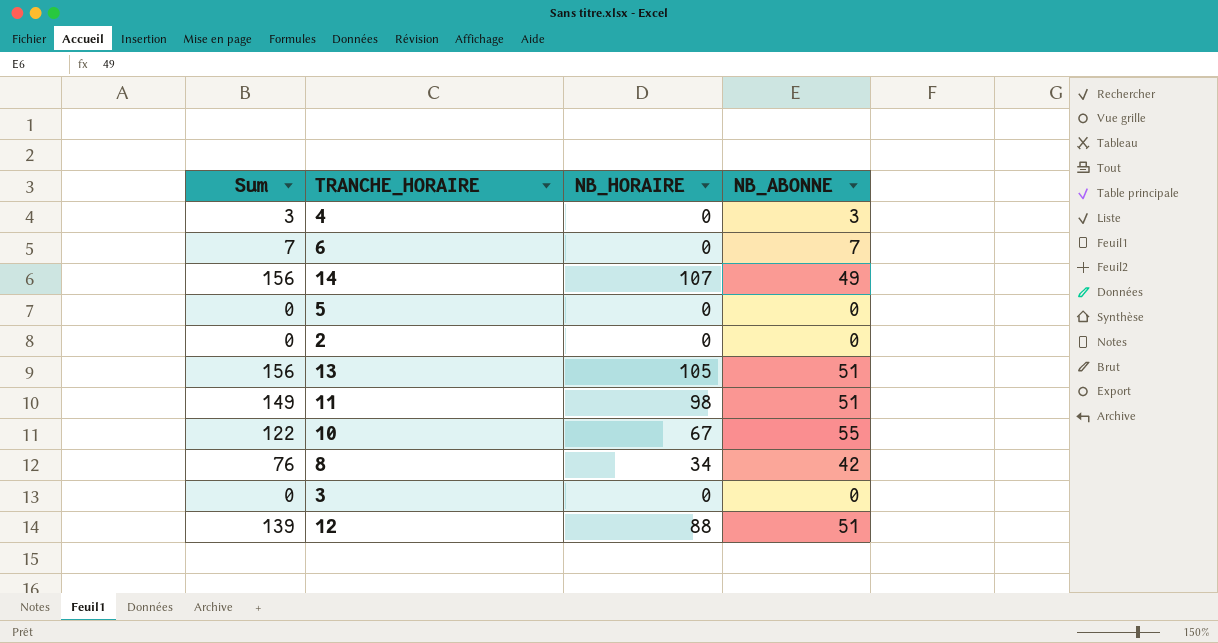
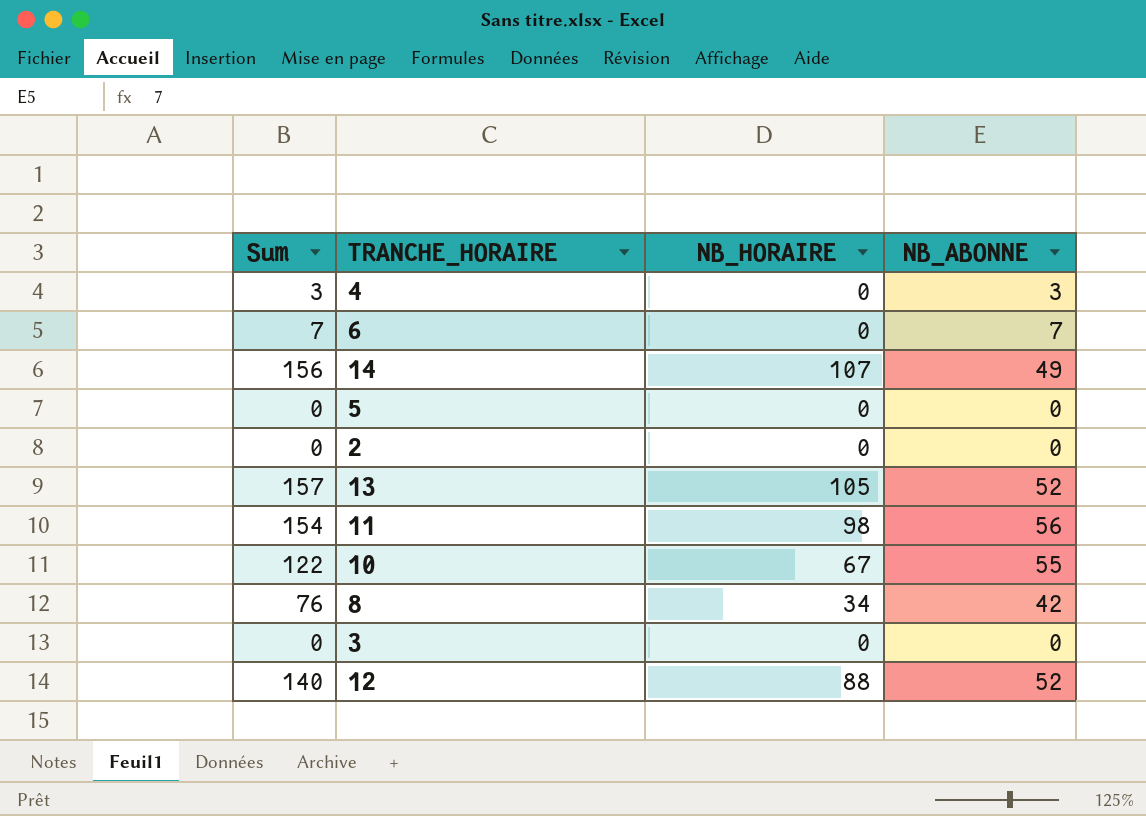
13 | Sum: 156 -> 157
13 | NB_ABONNE: 51 -> 52
11 | Sum: 149 -> 154
11 | NB_ABONNE: 51 -> 56
12 | Sum: 139 -> 140
12 | NB_ABONNE: 51 -> 52

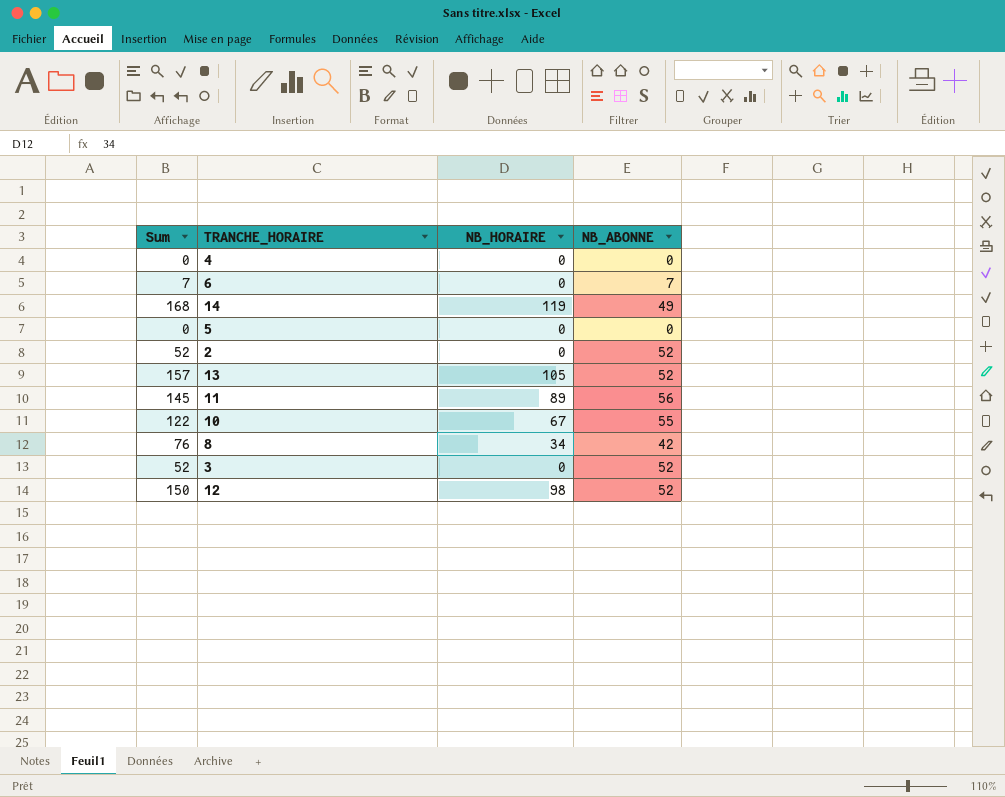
4 | Sum: 3 -> 0
4 | NB_ABONNE: 3 -> 0
14 | Sum: 156 -> 168
14 | NB_HORAIRE: 107 -> 119
2 | Sum: 0 -> 52
2 | NB_ABONNE: 0 -> 52
11 | Sum: 154 -> 145
11 | NB_HORAIRE: 98 -> 89
3 | Sum: 0 -> 52
3 | NB_ABONNE: 0 -> 52
12 | Sum: 140 -> 150
12 | NB_HORAIRE: 88 -> 98

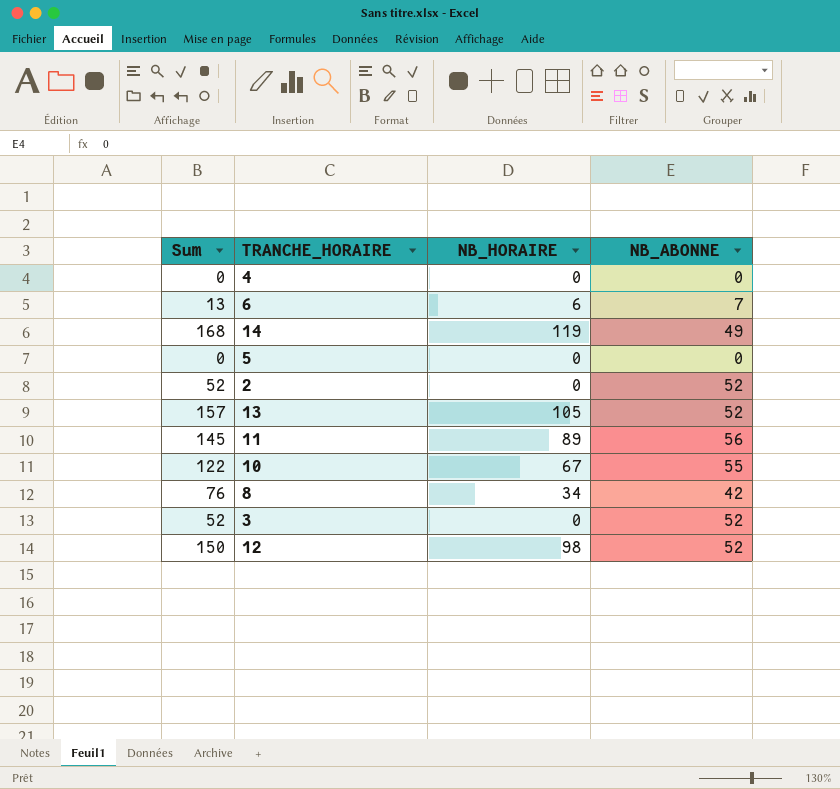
6 | Sum: 7 -> 13
6 | NB_HORAIRE: 0 -> 6

